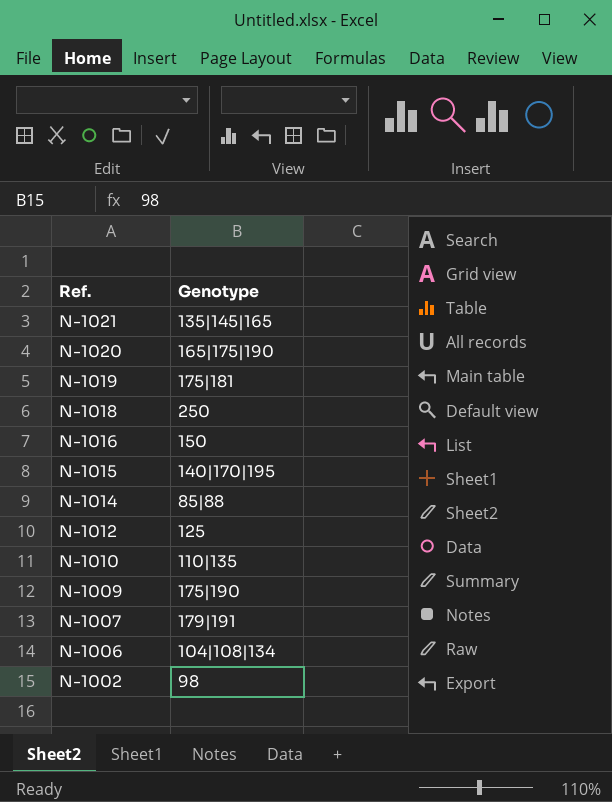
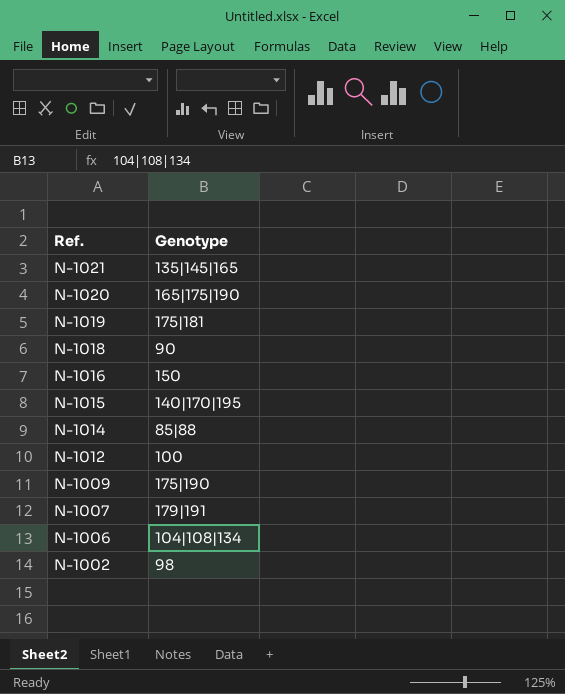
row N-1010: 110|135 -> none
N-1018 | Genotype: 250 -> 90
N-1012 | Genotype: 125 -> 100

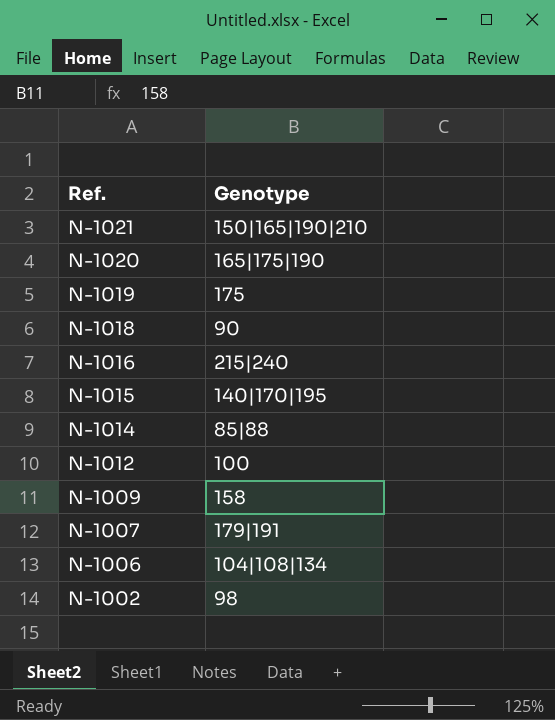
N-1021 | Genotype: 135|145|165 -> 150|165|190|210
N-1019 | Genotype: 175|181 -> 175
N-1016 | Genotype: 150 -> 215|240
N-1009 | Genotype: 175|190 -> 158

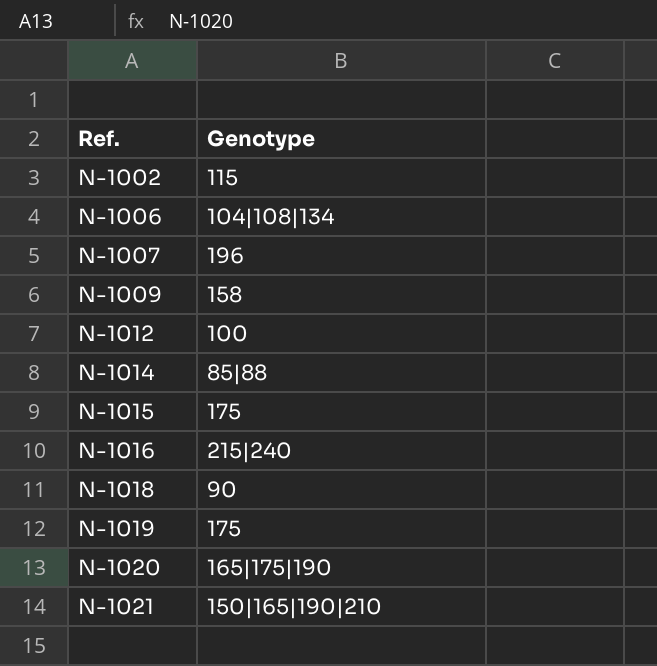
row order: Ref. descending -> Ref. ascending
N-1002 | Genotype: 98 -> 115
N-1007 | Genotype: 179|191 -> 196
N-1015 | Genotype: 140|170|195 -> 175

